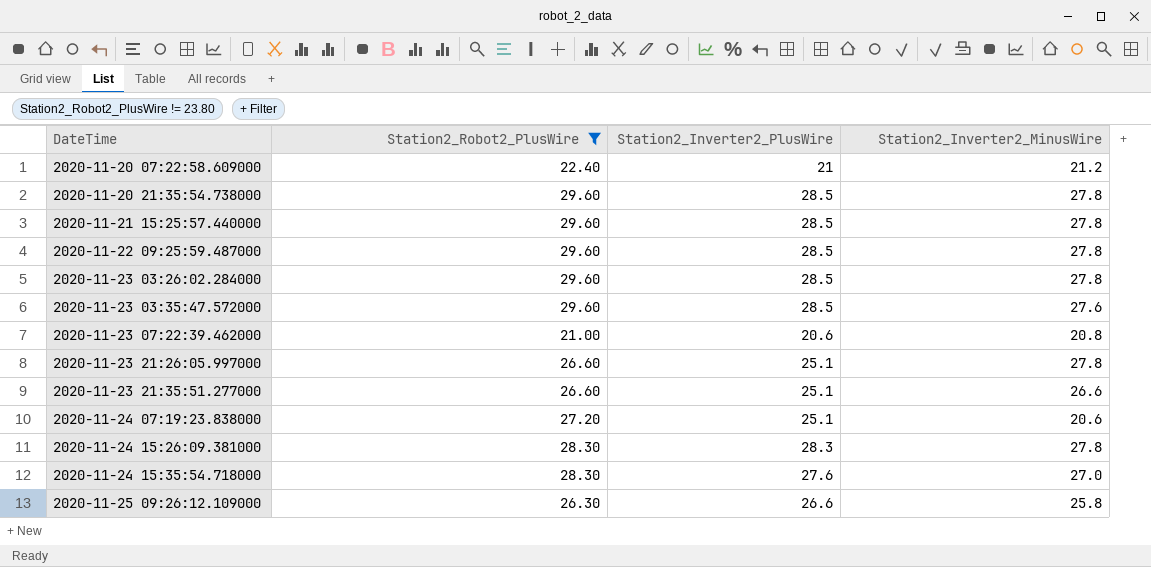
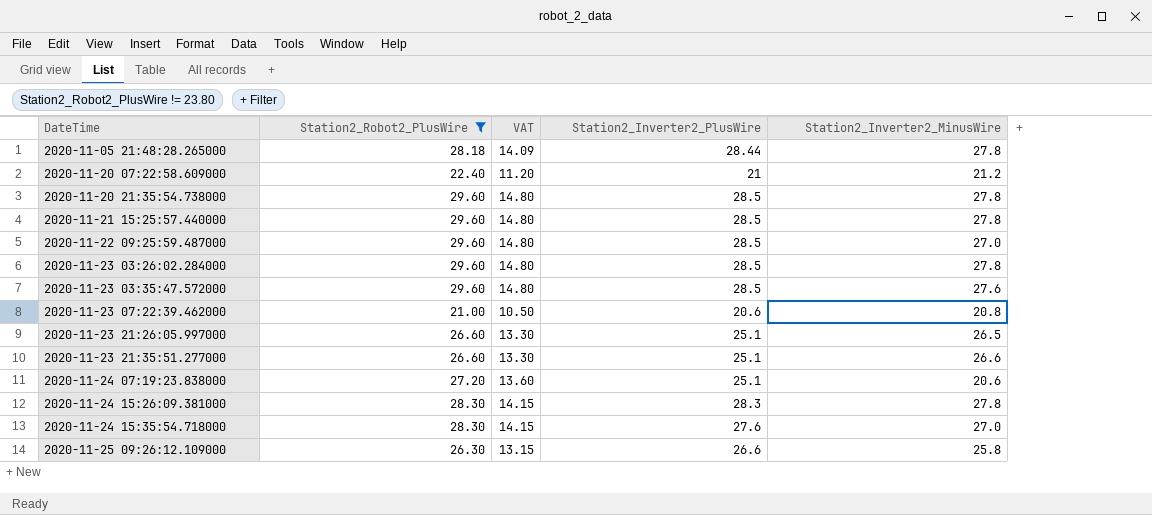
column VAT | formula: none -> [Station2_Robot2_PlusWire] * 0.5
row 2020-11-05 21:48:28.265000: none -> 28.18 | 14.09 | 28.44 | 27.8
2020-11-22 09:25:59.487000 | Station2_Inverter2_MinusWire: 27.8 -> 27.0
2020-11-23 21:26:05.997000 | Station2_Inverter2_MinusWire: 27.8 -> 26.5

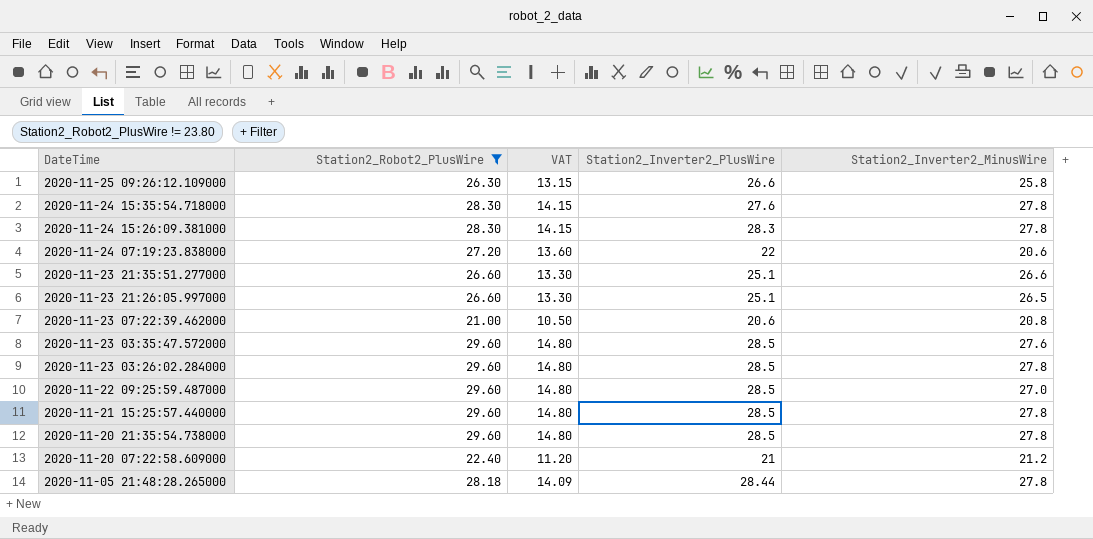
row order: DateTime ascending -> DateTime descending
2020-11-24 15:35:54.718000 | Station2_Inverter2_MinusWire: 27.0 -> 27.8
2020-11-24 07:19:23.838000 | Station2_Inverter2_PlusWire: 25.1 -> 22

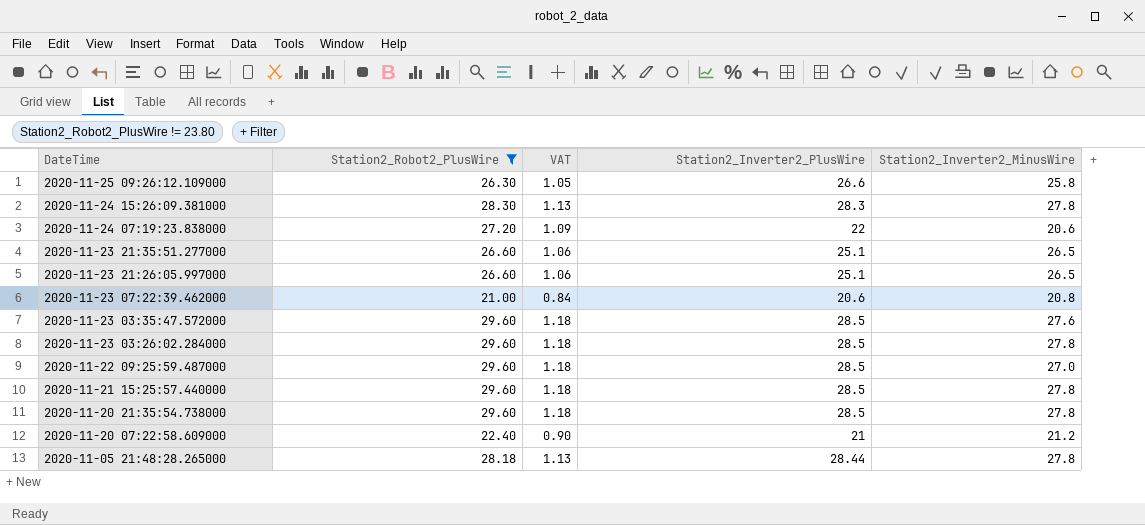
column VAT | formula: [Station2_Robot2_PlusWire] * 0.5 -> [Station2_Robot2_PlusWire] * 0.04
row 2020-11-24 15:35:54.718000: 28.30 | 14.15 | 27.6 | 27.8 -> none
2020-11-23 21:35:51.277000 | Station2_Inverter2_MinusWire: 26.6 -> 26.5

